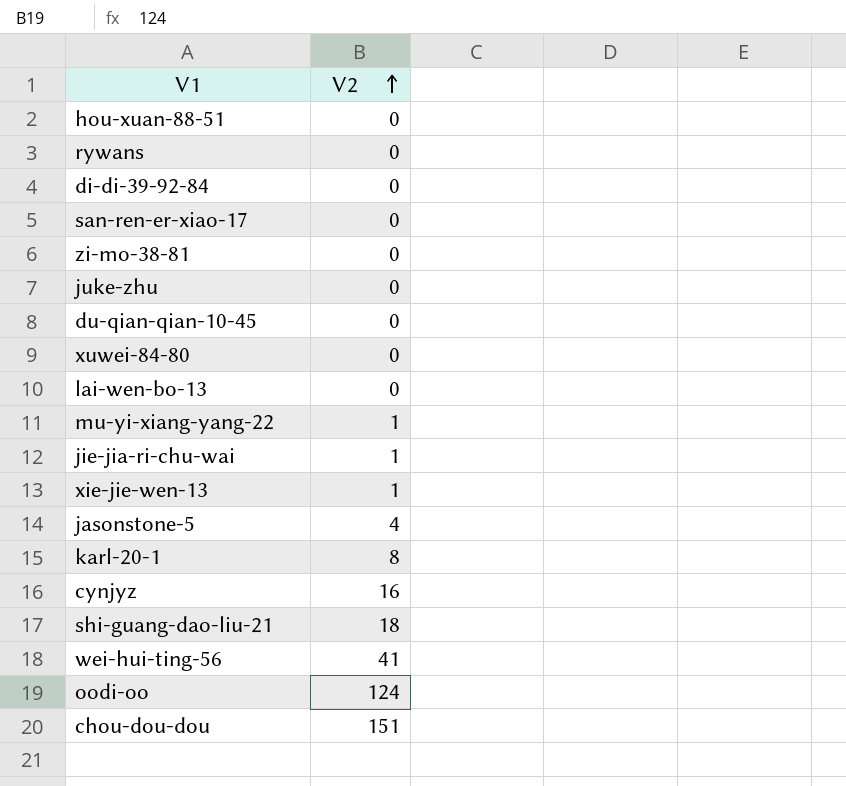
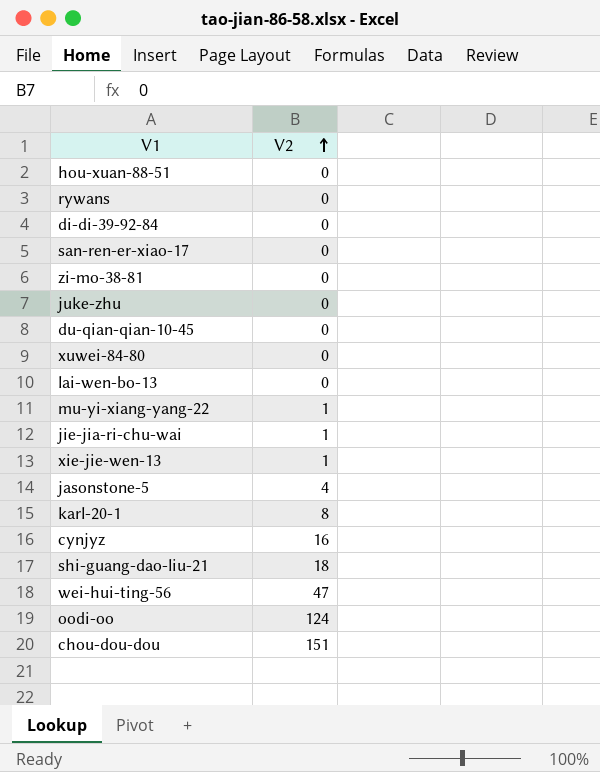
wei-hui-ting-56 | V2: 41 -> 47

